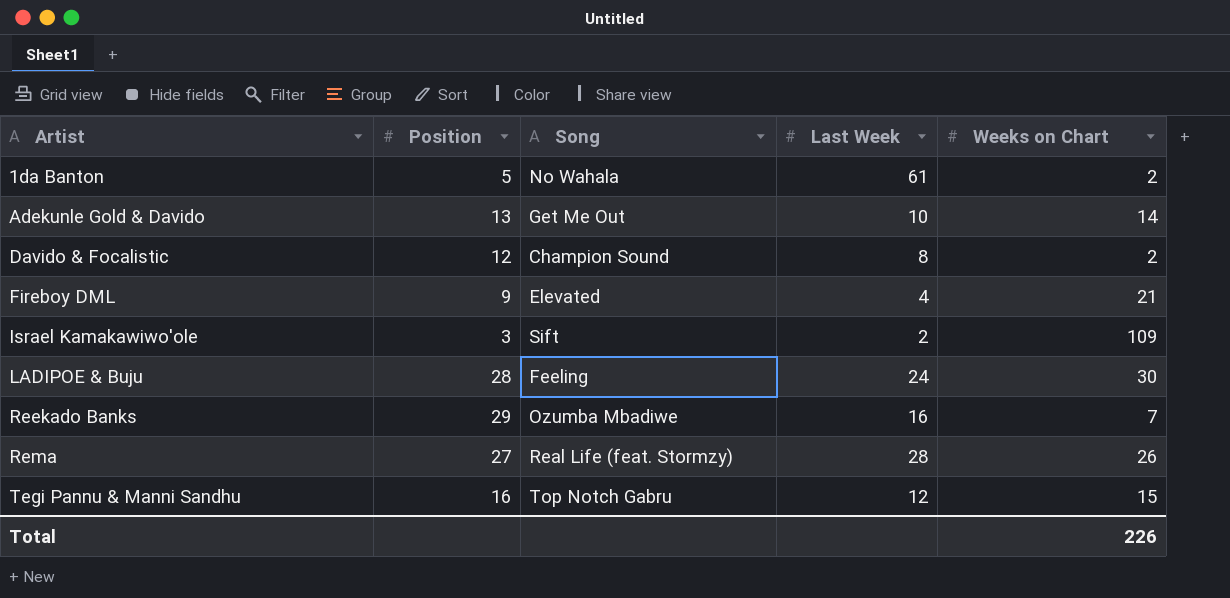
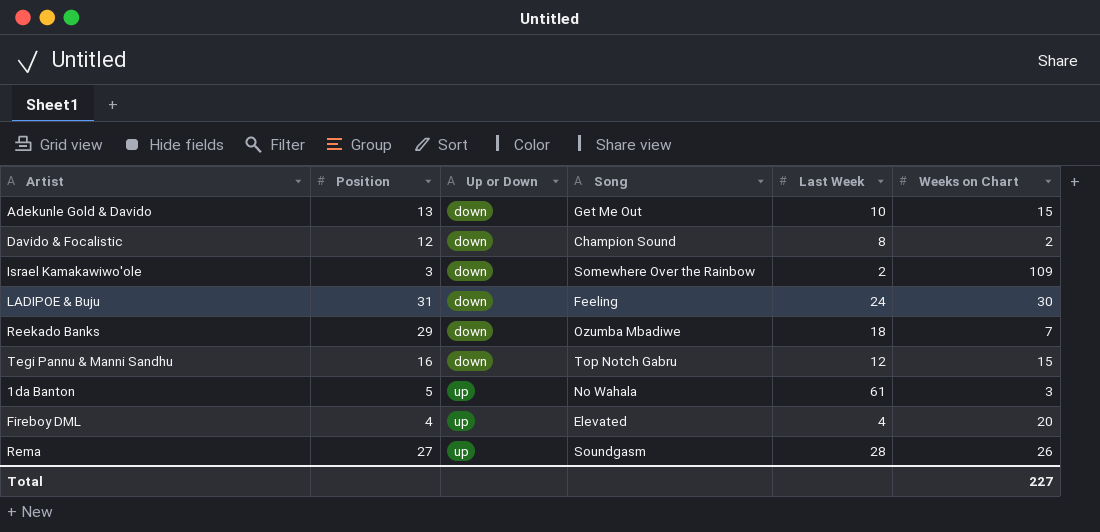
row order: Artist ascending -> Up or Down ascending
column Up or Down | position: none -> 3
Adekunle Gold & Davido | Weeks on Chart: 14 -> 15
Israel Kamakawiwo'ole | Song: Sift -> Somewhere Over the Rainbow
LADIPOE & Buju | Position: 28 -> 31
Reekado Banks | Last Week: 16 -> 18
1da Banton | Weeks on Chart: 2 -> 3
Fireboy DML | Position: 9 -> 4
Fireboy DML | Weeks on Chart: 21 -> 20
Rema | Song: Real Life (feat. Stormzy) -> Soundgasm
Total | Weeks on Chart: 226 -> 227

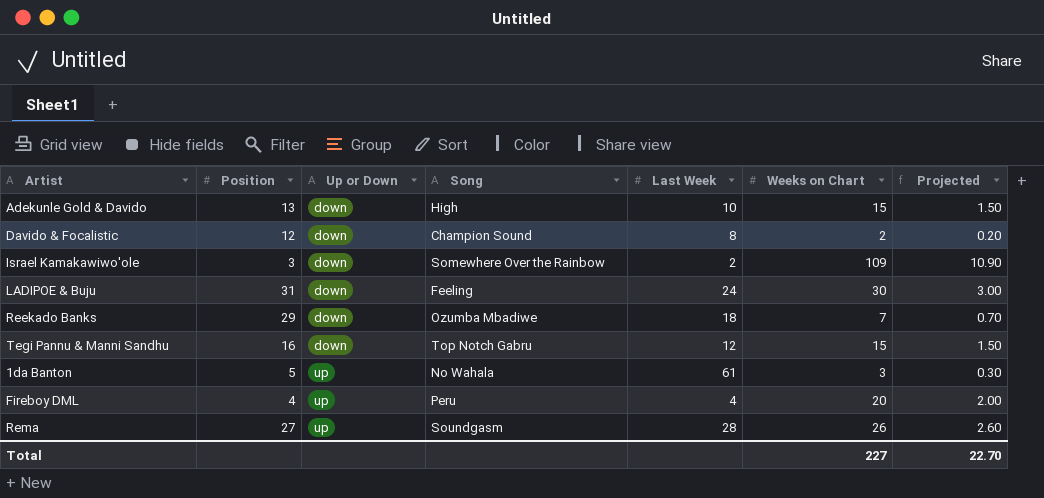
column Projected | formula: none -> [Weeks on Chart] * 0.1
Adekunle Gold & Davido | Song: Get Me Out -> High
Fireboy DML | Song: Elevated -> Peru

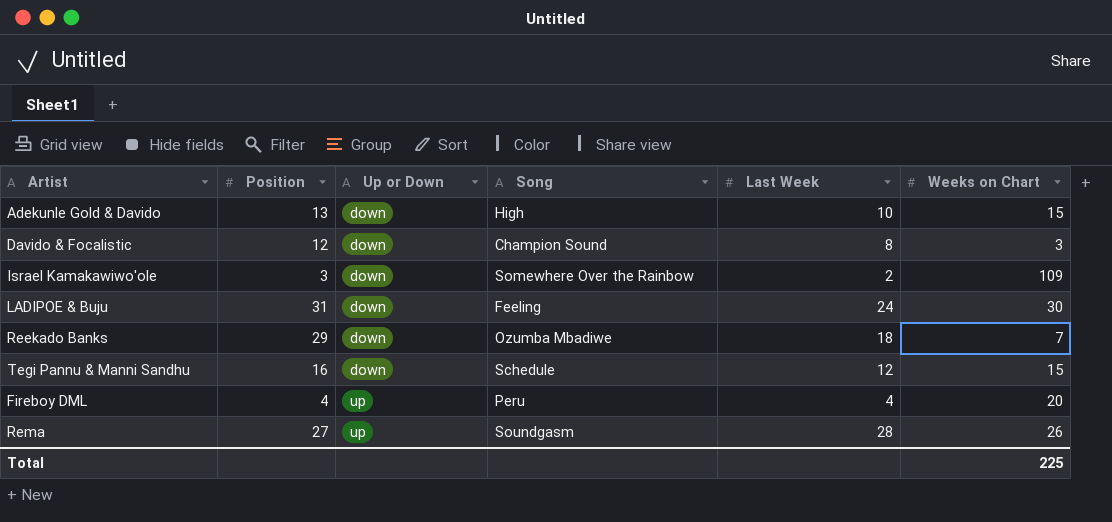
column Projected | formula: [Weeks on Chart] * 0.1 -> none
row 1da Banton: 5 | up | No Wahala | 61 | 3 | 0.30 -> none
Davido & Focalistic | Weeks on Chart: 2 -> 3
Tegi Pannu & Manni Sandhu | Song: Top Notch Gabru -> Schedule
Total | Weeks on Chart: 227 -> 225

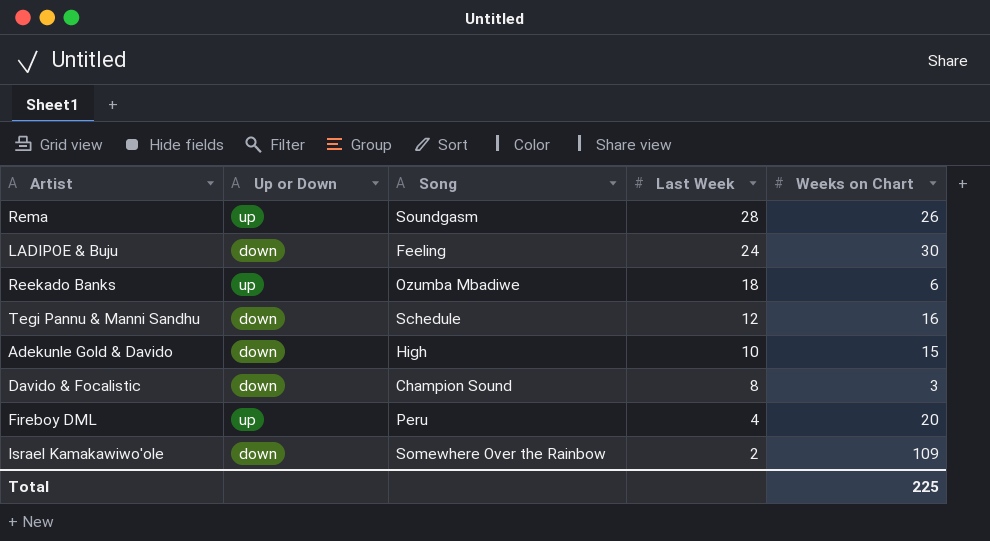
row order: Up or Down ascending -> Last Week descending
column Position | position: 2 -> none
Reekado Banks | Up or Down: down -> up
Reekado Banks | Weeks on Chart: 7 -> 6
Tegi Pannu & Manni Sandhu | Weeks on Chart: 15 -> 16

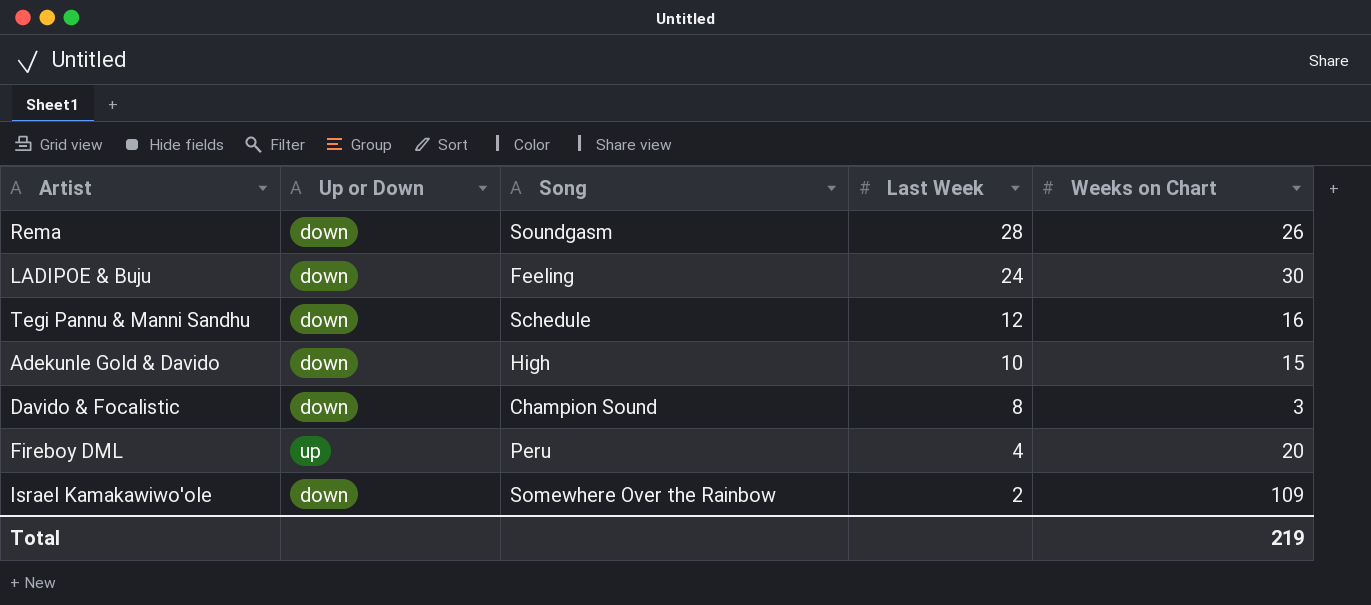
row Reekado Banks: up | Ozumba Mbadiwe | 18 | 6 -> none
Rema | Up or Down: up -> down
Total | Weeks on Chart: 225 -> 219

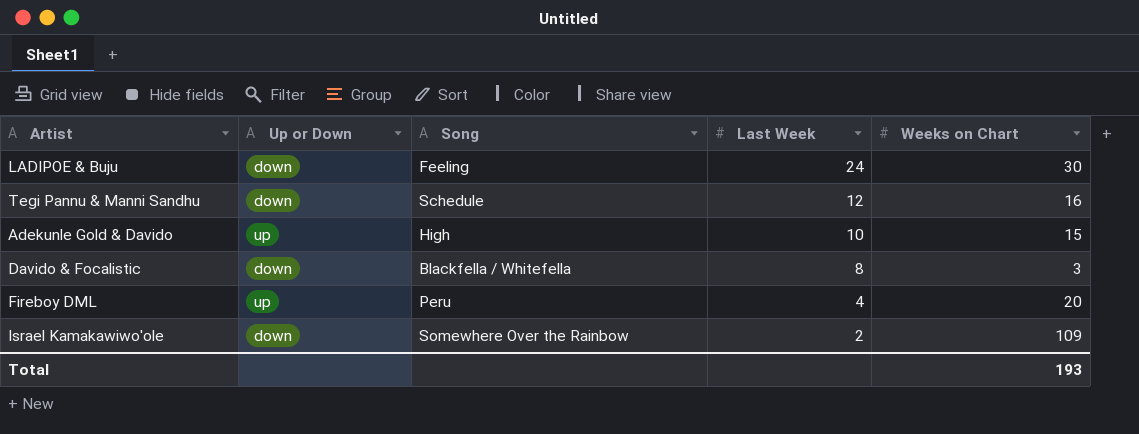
row Rema: down | Soundgasm | 28 | 26 -> none
Adekunle Gold & Davido | Up or Down: down -> up
Davido & Focalistic | Song: Champion Sound -> Blackfella / Whitefella
Total | Weeks on Chart: 219 -> 193

